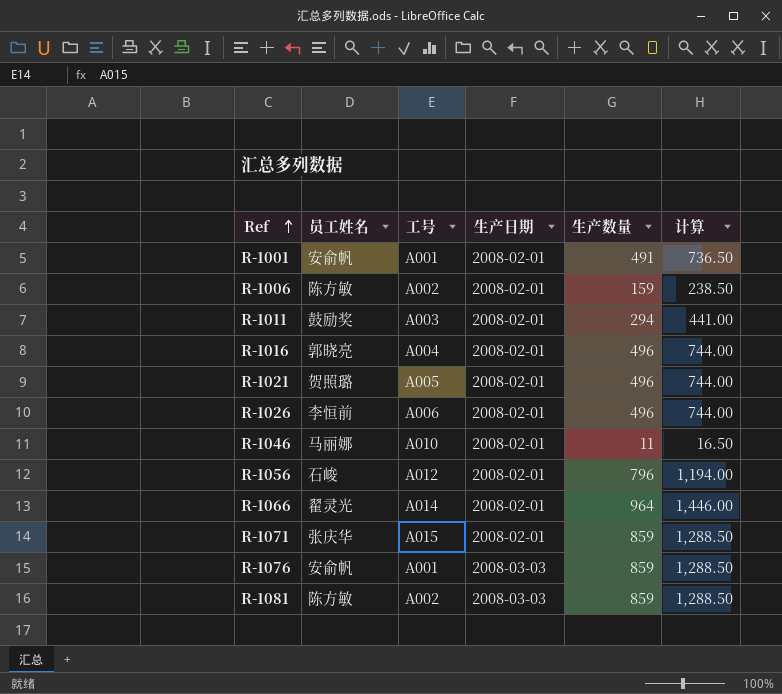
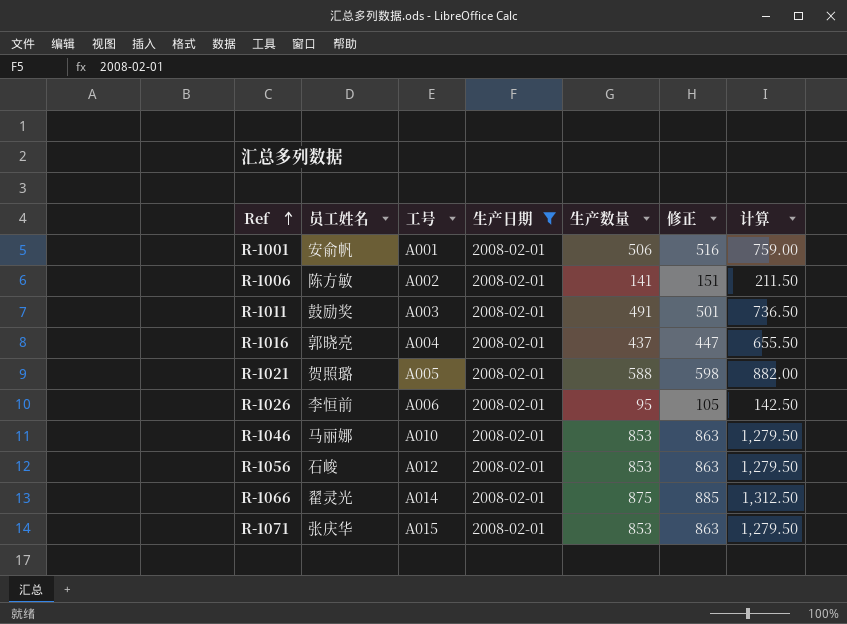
filter: none -> 生产日期 = 2008-02-01
column 修正 | formula: none -> [生产数量] + 10
R-1001 | 生产数量: 491 -> 506
R-1001 | 计算: 736.50 -> 759.00
R-1006 | 生产数量: 159 -> 141
R-1006 | 计算: 238.50 -> 211.50
R-1011 | 生产数量: 294 -> 491
R-1011 | 计算: 441.00 -> 736.50
R-1016 | 生产数量: 496 -> 437
R-1016 | 计算: 744.00 -> 655.50
R-1021 | 生产数量: 496 -> 588
R-1021 | 计算: 744.00 -> 882.00
R-1026 | 生产数量: 496 -> 95
R-1026 | 计算: 744.00 -> 142.50
R-1046 | 生产数量: 11 -> 853
R-1046 | 计算: 16.50 -> 1,279.50
R-1056 | 生产数量: 796 -> 853
R-1056 | 计算: 1,194.00 -> 1,279.50
R-1066 | 生产数量: 964 -> 875
R-1066 | 计算: 1,446.00 -> 1,312.50
R-1071 | 生产数量: 859 -> 853
R-1071 | 计算: 1,288.50 -> 1,279.50

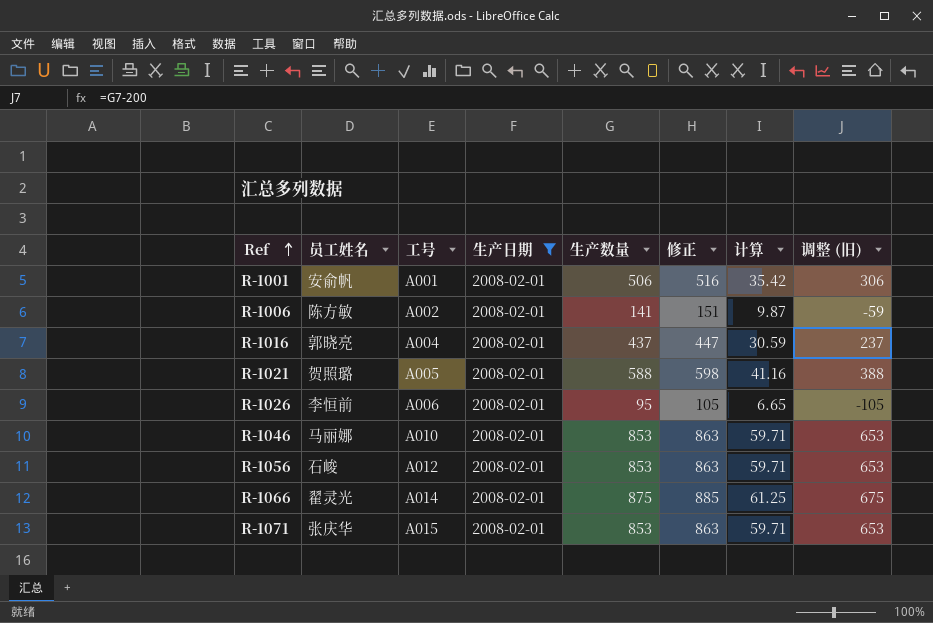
column 计算 | formula: [生产数量] * 1.5 -> [生产数量] * 0.07
column 调整 (旧) | formula: none -> [生产数量] - 200
row R-1011: 鼓励奖 | A003 | 2008-02-01 | 491 | 501 | 736.50 -> none

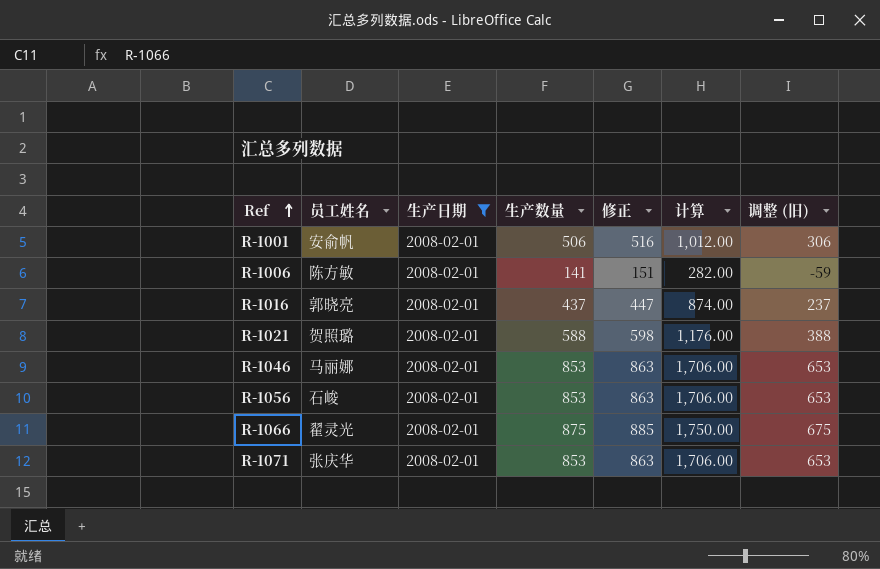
column 工号 | position: 3 -> none
column 计算 | formula: [生产数量] * 0.07 -> [生产数量] * 2
row R-1026: 李恒前 | A006 | 2008-02-01 | 95 | 105 | 6.65 | -105 -> none

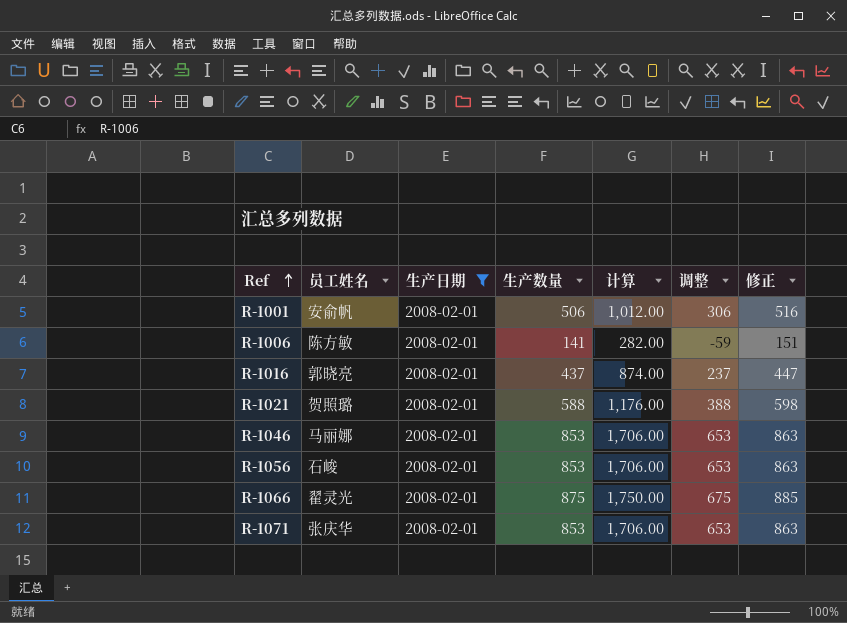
column name: 调整 (旧) -> 调整
column 修正 | position: 5 -> 7

